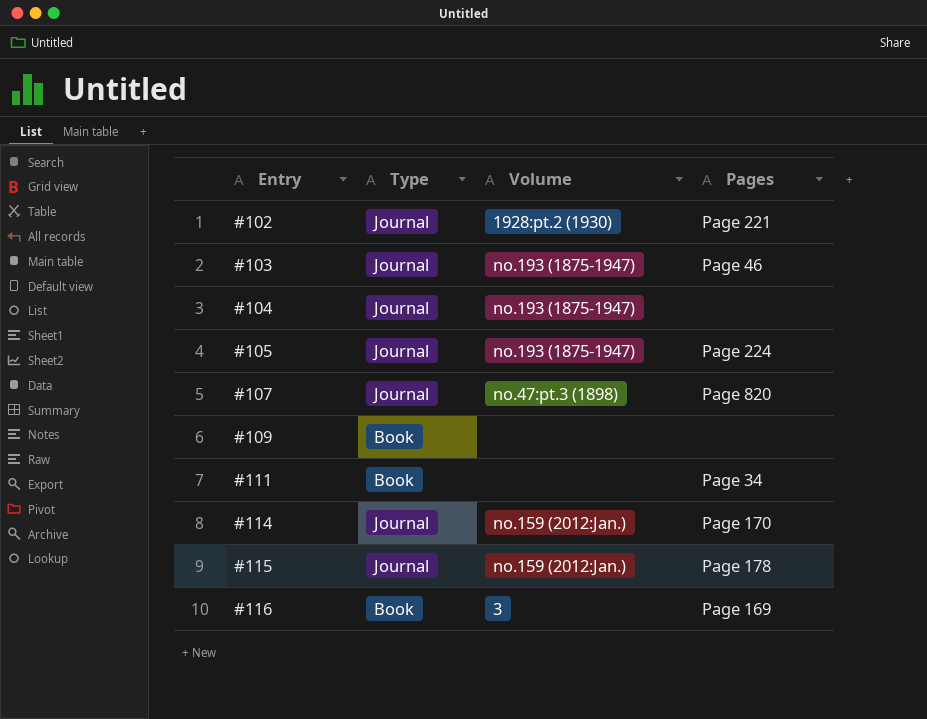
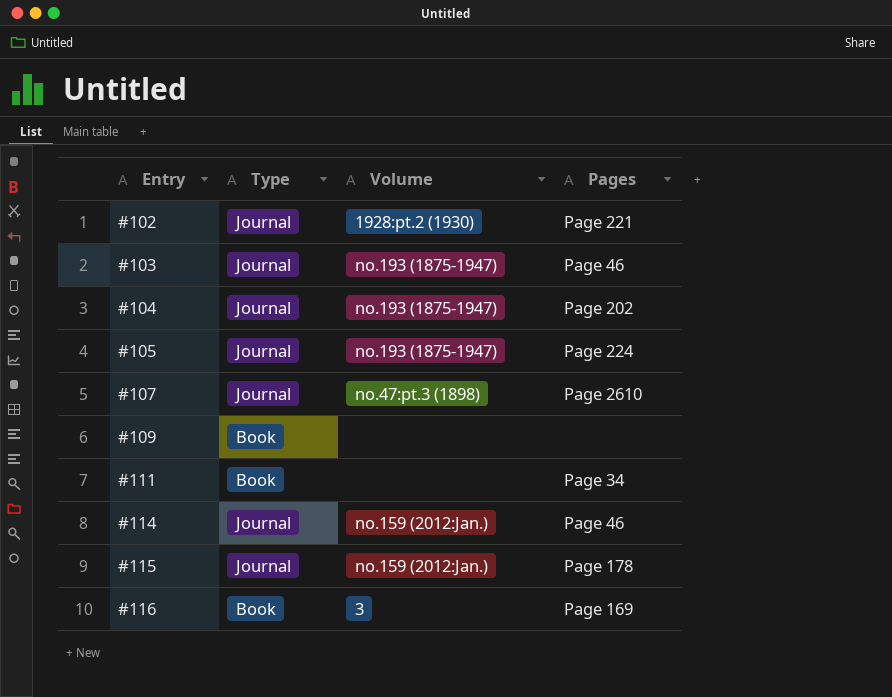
#104 | Pages: none -> Page 202
#107 | Pages: Page 820 -> Page 2610
#114 | Pages: Page 170 -> Page 46

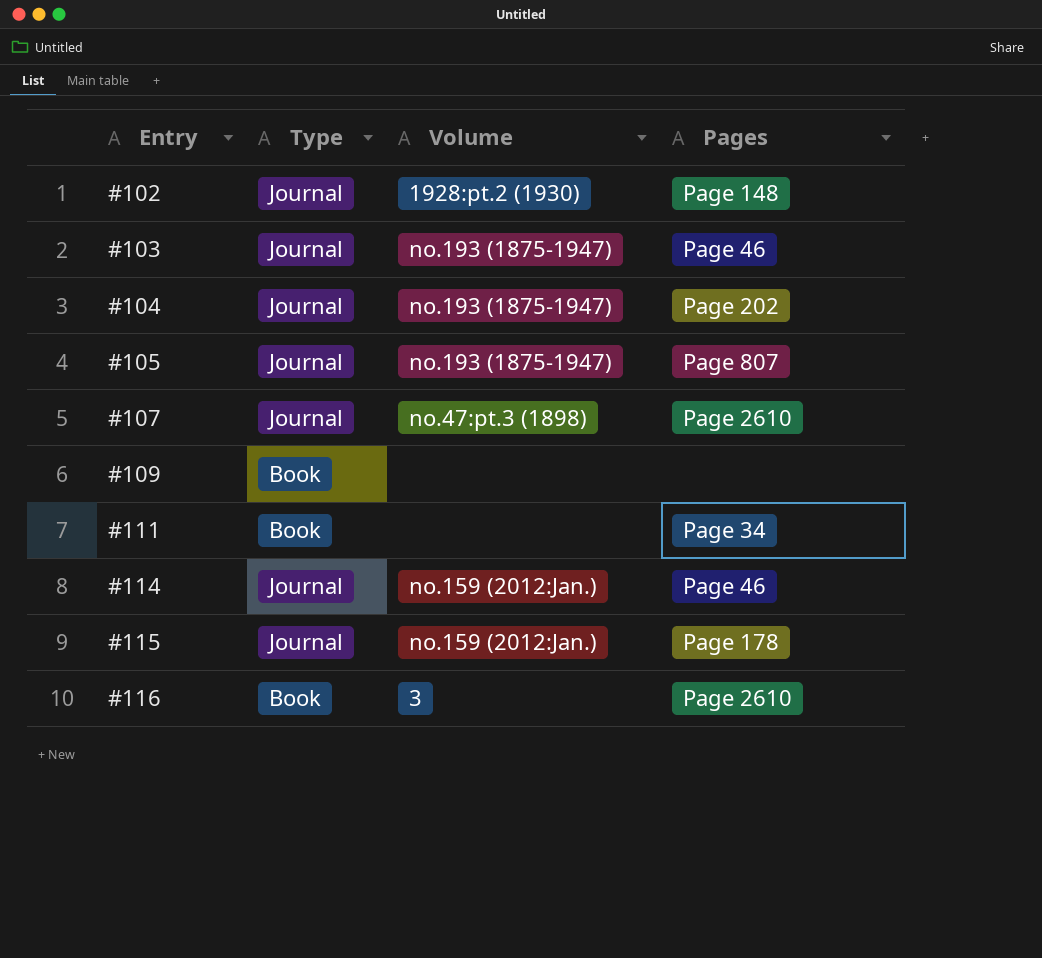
#102 | Pages: Page 221 -> Page 148
#105 | Pages: Page 224 -> Page 807
#116 | Pages: Page 169 -> Page 2610

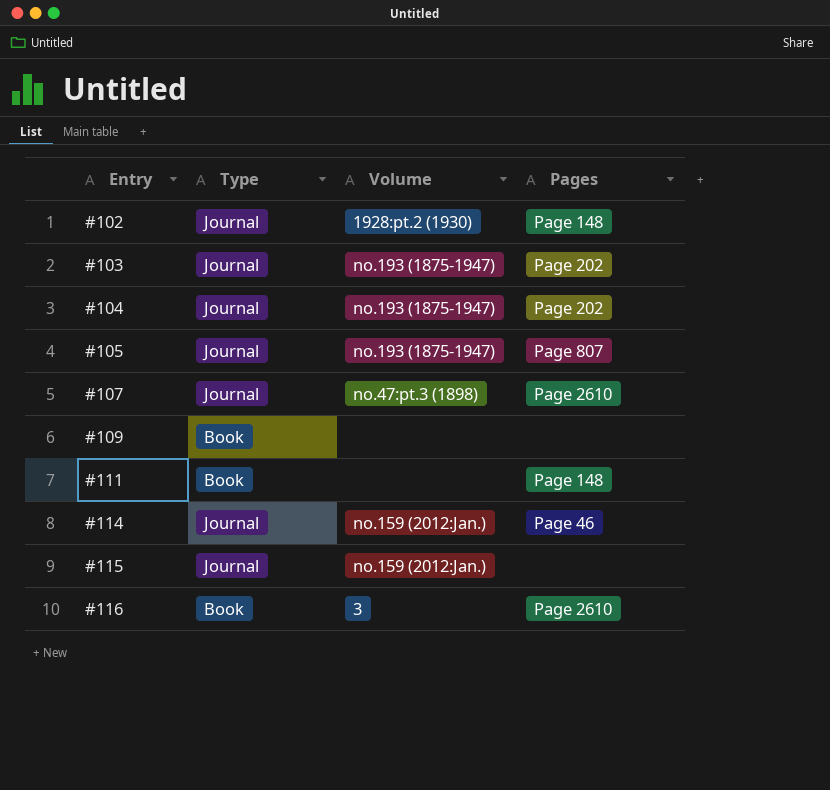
#103 | Pages: Page 46 -> Page 202
#111 | Pages: Page 34 -> Page 148
#115 | Pages: Page 178 -> none

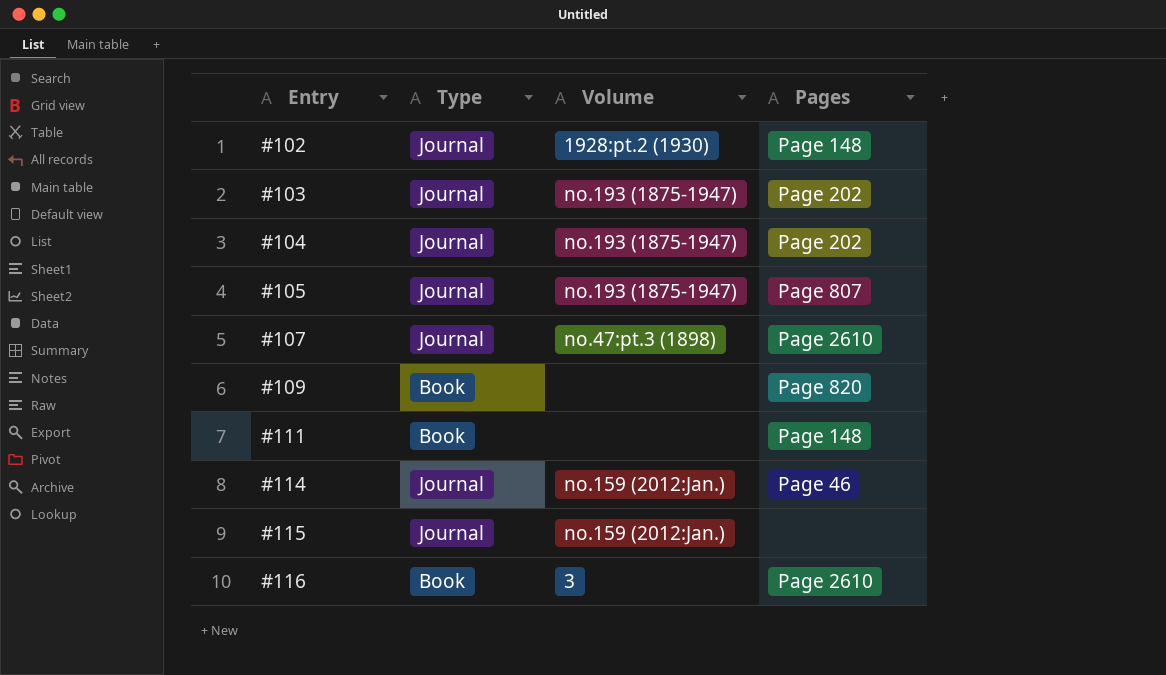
#109 | Pages: none -> Page 820

